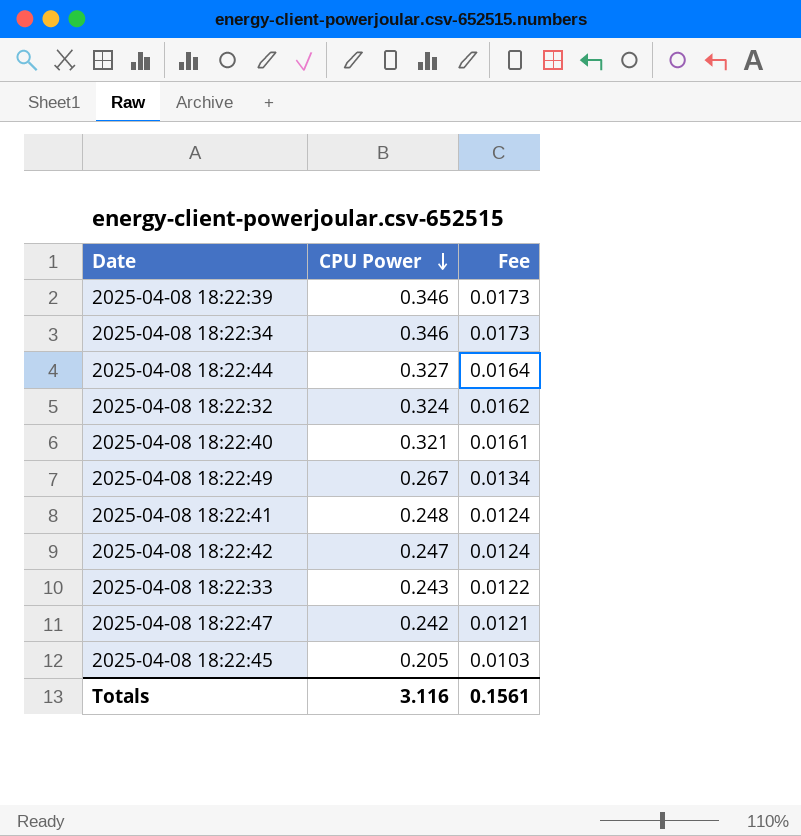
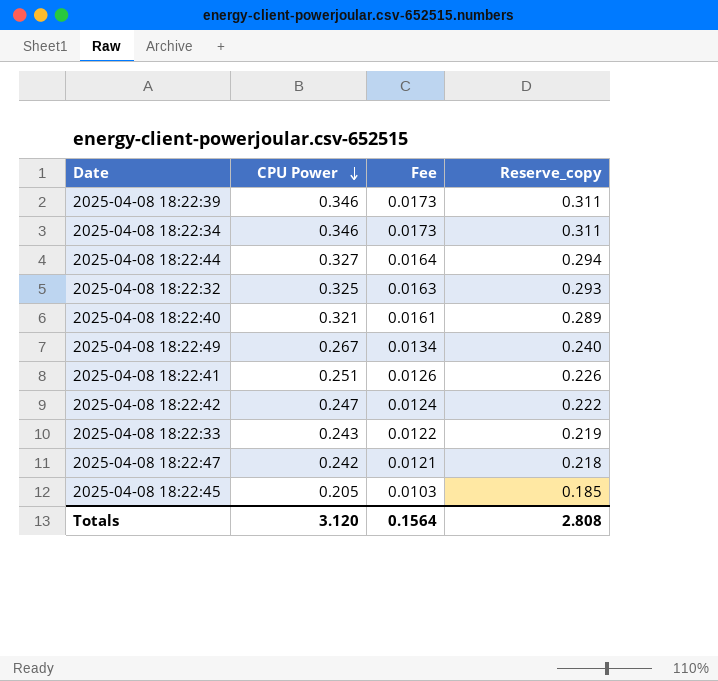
column Reserve_copy | formula: none -> [CPU Power] * 0.9
2025-04-08 18:22:32 | CPU Power: 0.324 -> 0.325
2025-04-08 18:22:32 | Fee: 0.0162 -> 0.0163
2025-04-08 18:22:41 | CPU Power: 0.248 -> 0.251
2025-04-08 18:22:41 | Fee: 0.0124 -> 0.0126
Totals | CPU Power: 3.116 -> 3.120
Totals | Fee: 0.1561 -> 0.1564

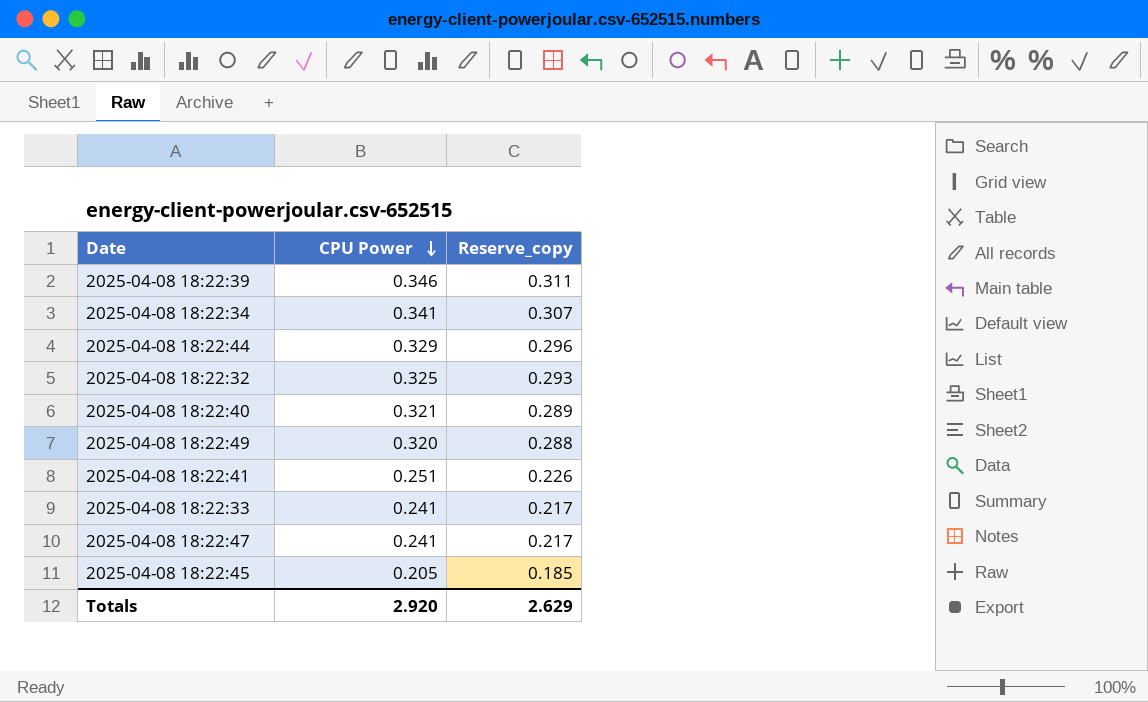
column Fee | formula: [CPU Power] * 0.05 -> none
row 2025-04-08 18:22:42: 0.247 | 0.0124 | 0.222 -> none
2025-04-08 18:22:34 | CPU Power: 0.346 -> 0.341
2025-04-08 18:22:34 | Reserve_copy: 0.311 -> 0.307
2025-04-08 18:22:44 | CPU Power: 0.327 -> 0.329
2025-04-08 18:22:44 | Reserve_copy: 0.294 -> 0.296
2025-04-08 18:22:49 | CPU Power: 0.267 -> 0.320
2025-04-08 18:22:49 | Reserve_copy: 0.240 -> 0.288
2025-04-08 18:22:33 | CPU Power: 0.243 -> 0.241
2025-04-08 18:22:33 | Reserve_copy: 0.219 -> 0.217
2025-04-08 18:22:47 | CPU Power: 0.242 -> 0.241
2025-04-08 18:22:47 | Reserve_copy: 0.218 -> 0.217
Totals | CPU Power: 3.120 -> 2.920
Totals | Reserve_copy: 2.808 -> 2.629

